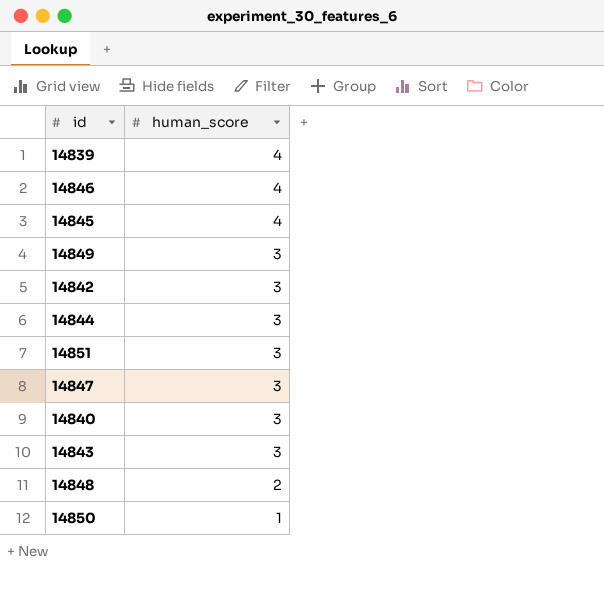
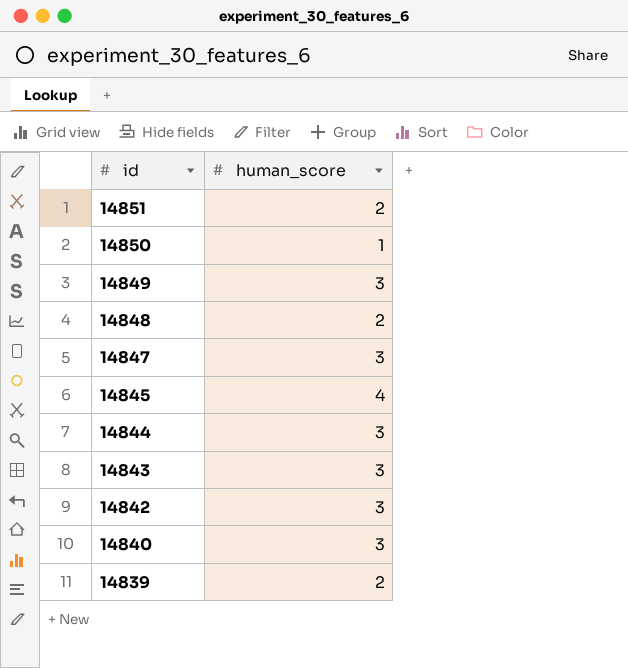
row order: human_score descending -> id descending
row 14846: 4 -> none
14851 | human_score: 3 -> 2
14839 | human_score: 4 -> 2

